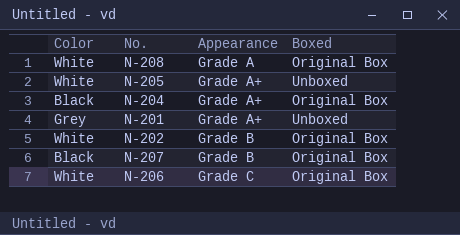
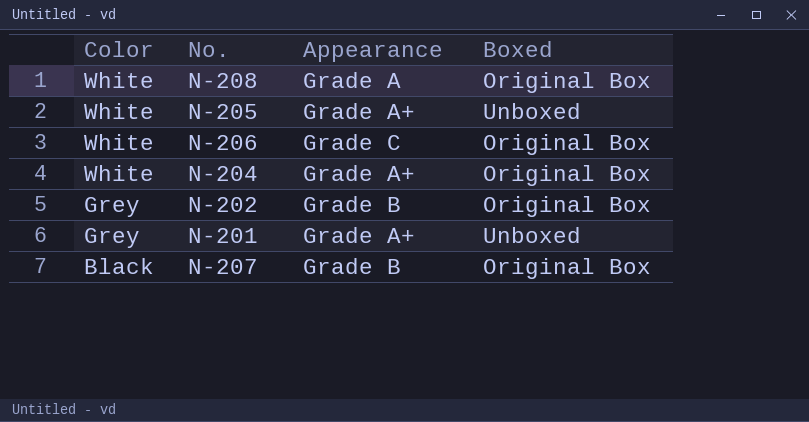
row order: Appearance ascending -> Color descending
N-204 | Color: Black -> White
N-202 | Color: White -> Grey

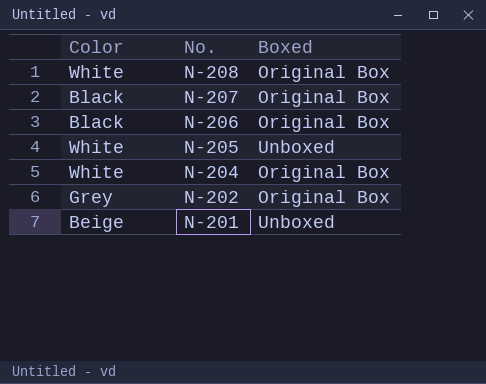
row order: Color descending -> No. descending
column Appearance | position: 3 -> none
N-206 | Color: White -> Black
N-201 | Color: Grey -> Beige

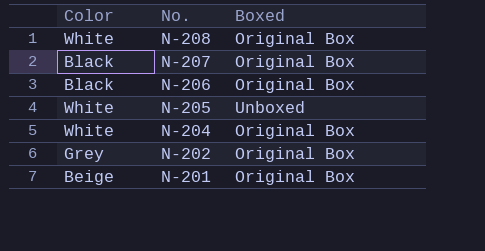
N-201 | Boxed: Unboxed -> Original Box

